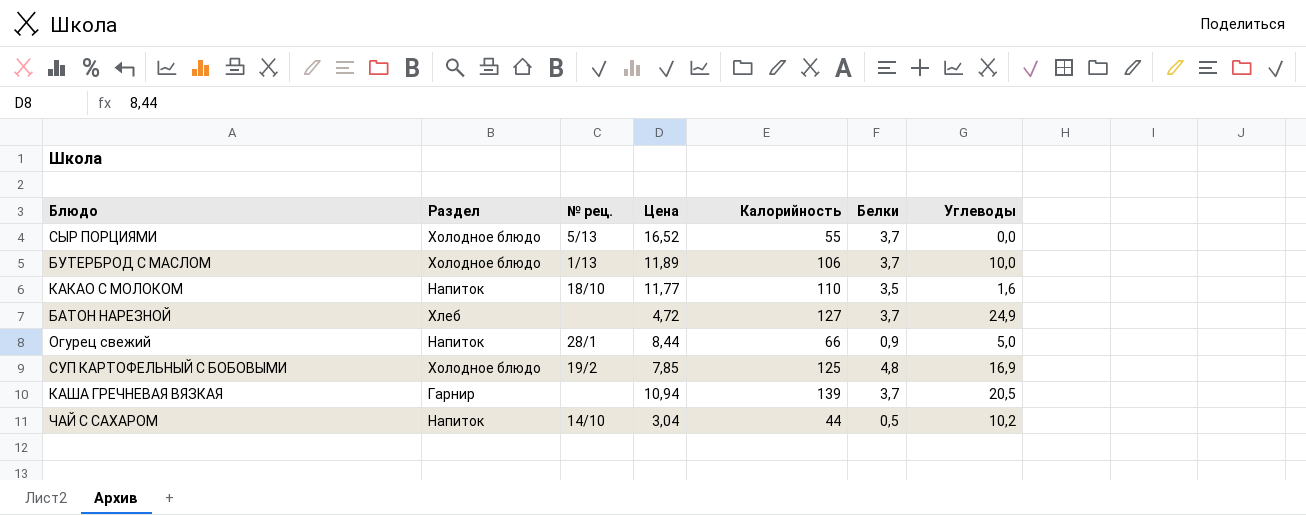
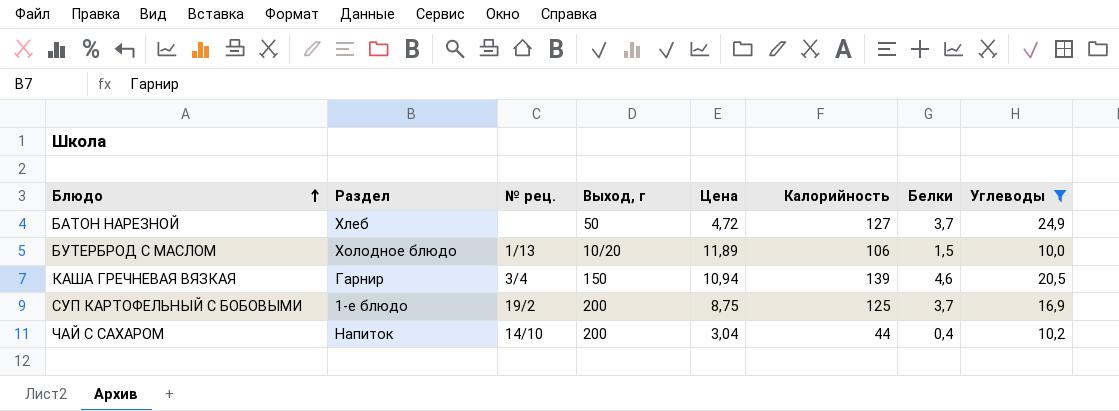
filter: none -> Углеводы >= 10,0
row order: none -> Блюдо ascending
column Выход, г | position: none -> 4
БУТЕРБРОД С МАСЛОМ | Белки: 3,7 -> 1,5
КАША ГРЕЧНЕВАЯ ВЯЗКАЯ | № рец.: none -> 3/4
КАША ГРЕЧНЕВАЯ ВЯЗКАЯ | Белки: 3,7 -> 4,6
СУП КАРТОФЕЛЬНЫЙ С БОБОВЫМИ | Раздел: Холодное блюдо -> 1-е блюдо
СУП КАРТОФЕЛЬНЫЙ С БОБОВЫМИ | Цена: 7,85 -> 8,75
СУП КАРТОФЕЛЬНЫЙ С БОБОВЫМИ | Белки: 4,8 -> 3,7
ЧАЙ С САХАРОМ | Белки: 0,5 -> 0,4

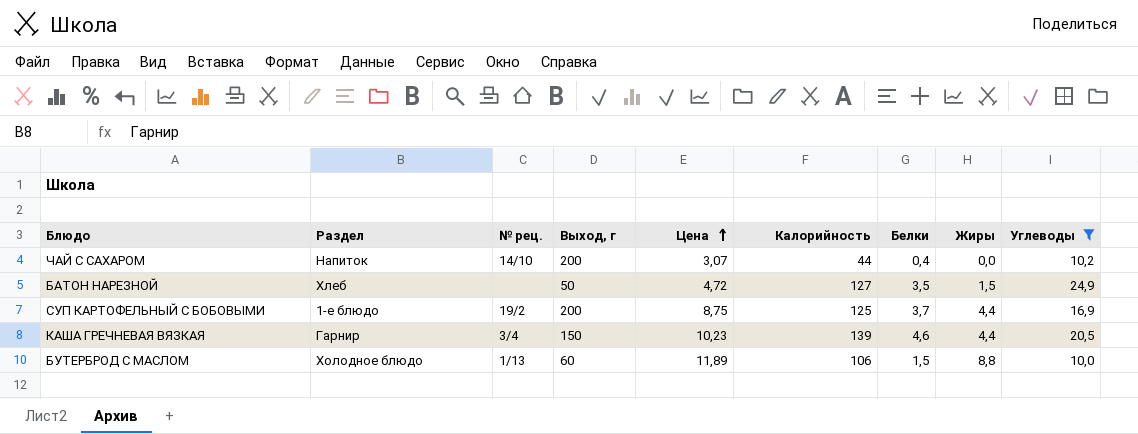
row order: Блюдо ascending -> Цена ascending
column Жиры | position: none -> 8
ЧАЙ С САХАРОМ | Цена: 3,04 -> 3,07
БАТОН НАРЕЗНОЙ | Белки: 3,7 -> 3,5
КАША ГРЕЧНЕВАЯ ВЯЗКАЯ | Цена: 10,94 -> 10,23
БУТЕРБРОД С МАСЛОМ | Выход, г: 10/20 -> 60

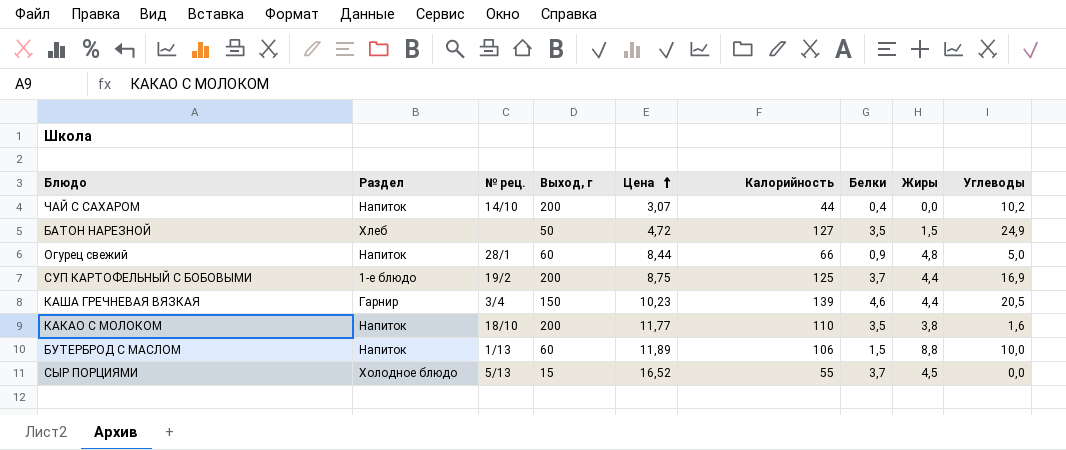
filter: Углеводы >= 10,0 -> none
БУТЕРБРОД С МАСЛОМ | Раздел: Холодное блюдо -> Напиток

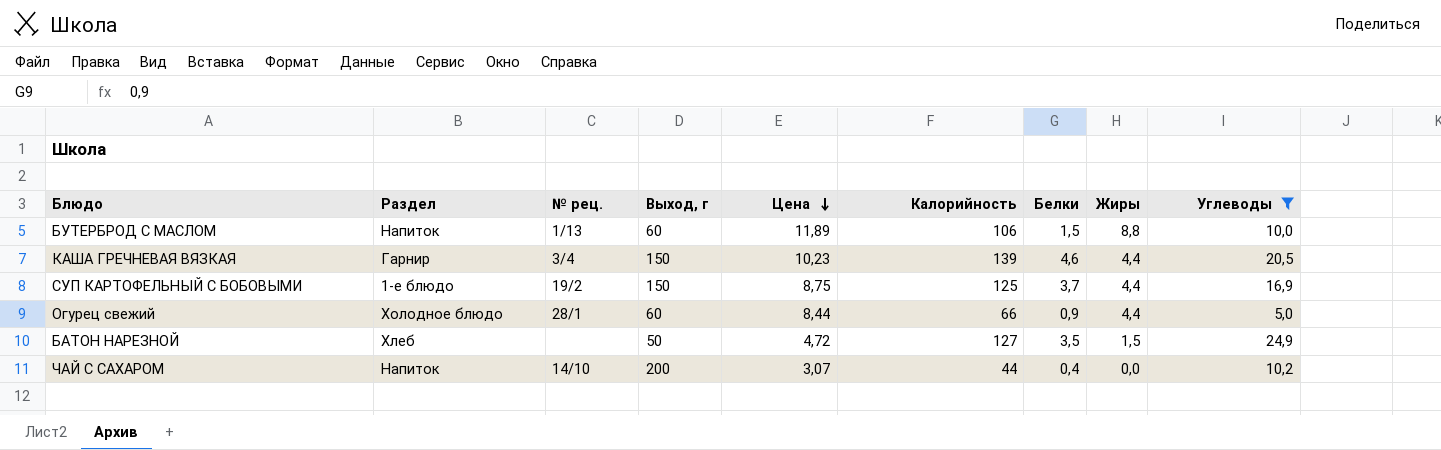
filter: none -> Углеводы >= 5,0
row order: Цена ascending -> Цена descending
СУП КАРТОФЕЛЬНЫЙ С БОБОВЫМИ | Выход, г: 200 -> 150
Огурец свежий | Раздел: Напиток -> Холодное блюдо
Огурец свежий | Жиры: 4,8 -> 4,4

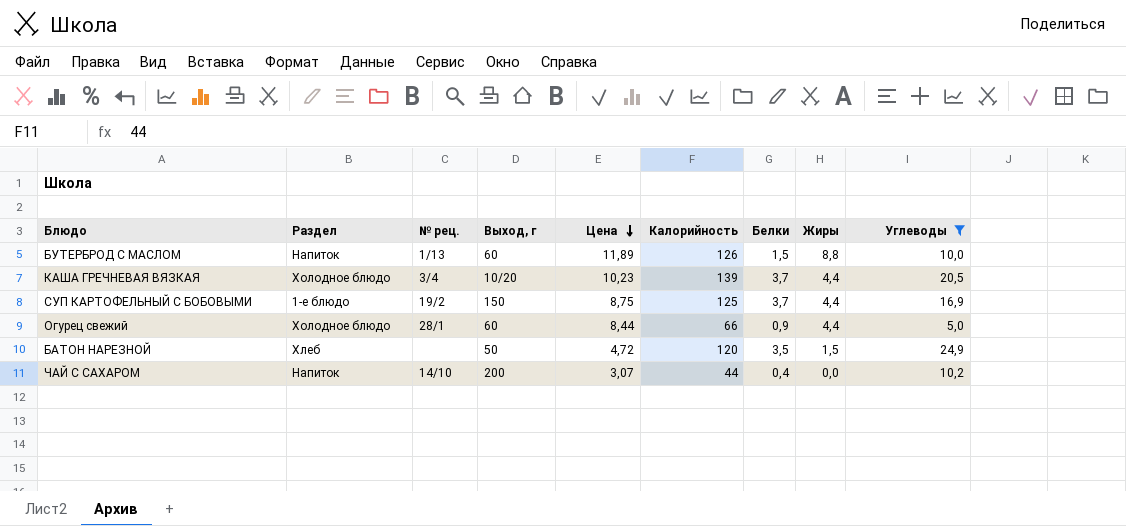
БУТЕРБРОД С МАСЛОМ | Калорийность: 106 -> 126
КАША ГРЕЧНЕВАЯ ВЯЗКАЯ | Раздел: Гарнир -> Холодное блюдо
КАША ГРЕЧНЕВАЯ ВЯЗКАЯ | Выход, г: 150 -> 10/20
КАША ГРЕЧНЕВАЯ ВЯЗКАЯ | Белки: 4,6 -> 3,7
БАТОН НАРЕЗНОЙ | Калорийность: 127 -> 120

